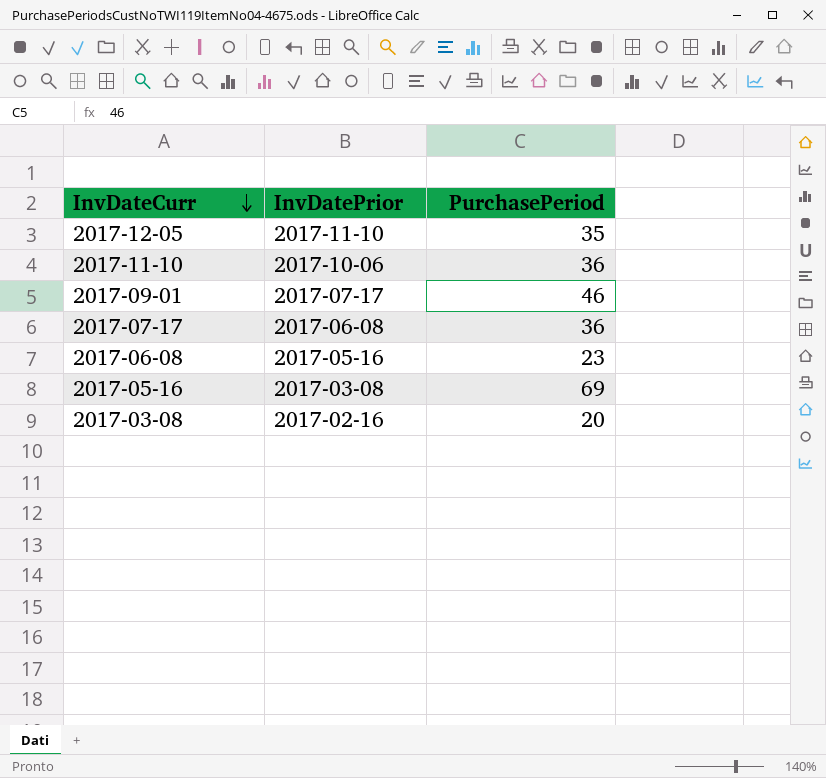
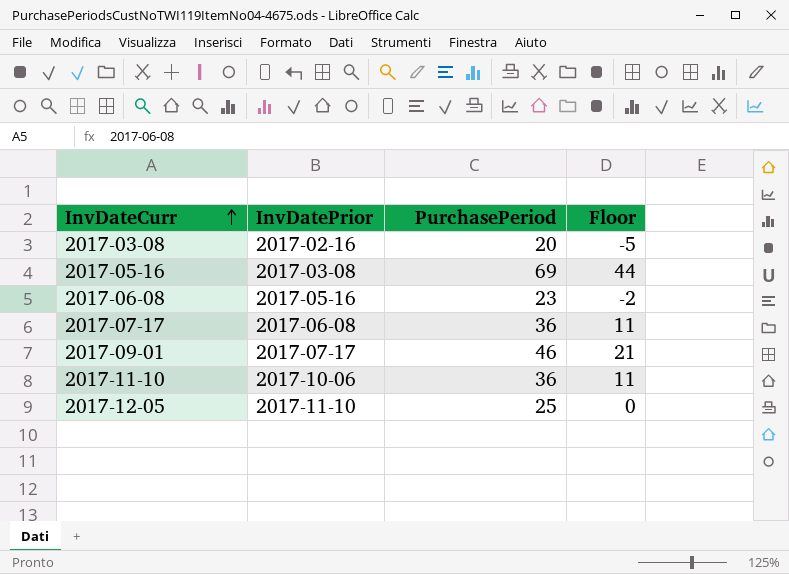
row order: InvDateCurr descending -> InvDateCurr ascending
column Floor | formula: none -> [PurchasePeriod] - 25
2017-12-05 | PurchasePeriod: 35 -> 25

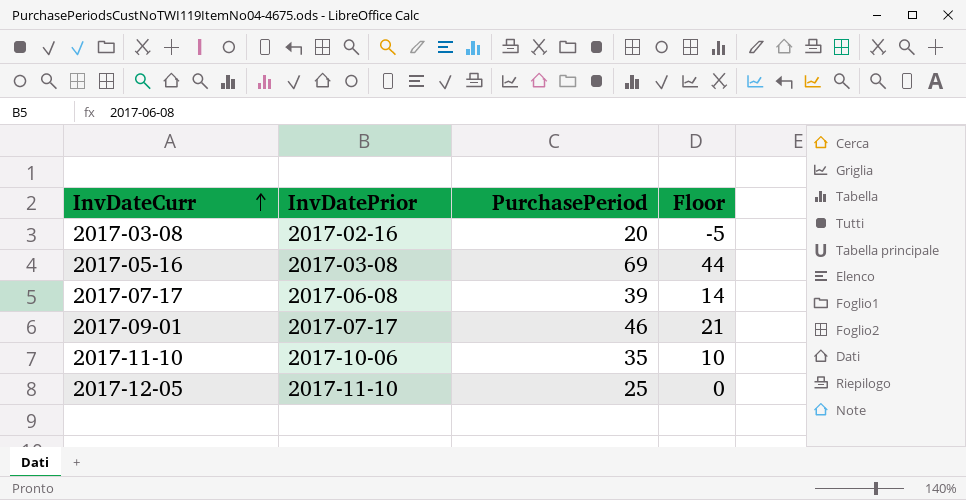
row 2017-06-08: 2017-05-16 | 23 | -2 -> none
2017-07-17 | PurchasePeriod: 36 -> 39
2017-07-17 | Floor: 11 -> 14
2017-11-10 | PurchasePeriod: 36 -> 35
2017-11-10 | Floor: 11 -> 10

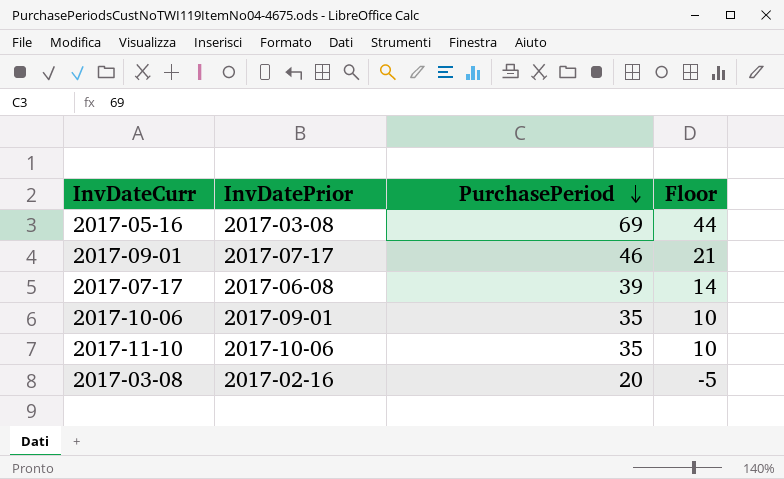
row order: InvDateCurr ascending -> PurchasePeriod descending
row 2017-12-05: 2017-11-10 | 25 | 0 -> none
row 2017-10-06: none -> 2017-09-01 | 35 | 10

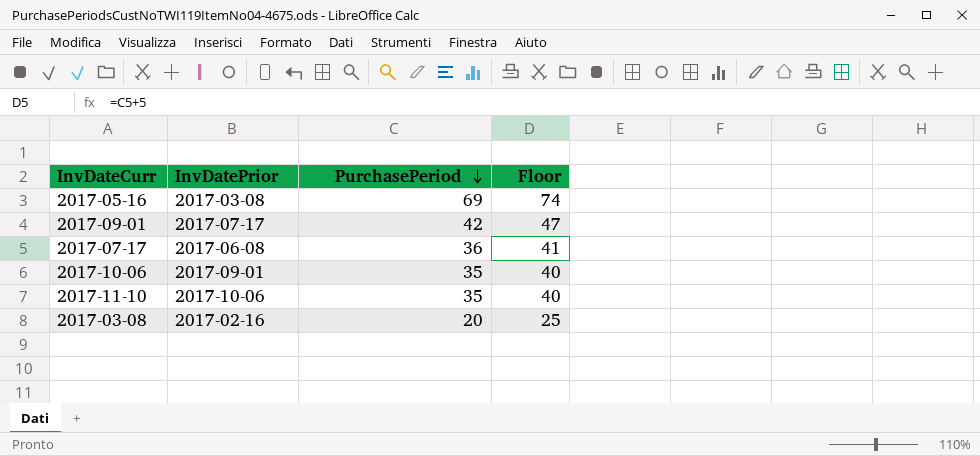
column Floor | formula: [PurchasePeriod] - 25 -> [PurchasePeriod] + 5
2017-09-01 | PurchasePeriod: 46 -> 42
2017-07-17 | PurchasePeriod: 39 -> 36

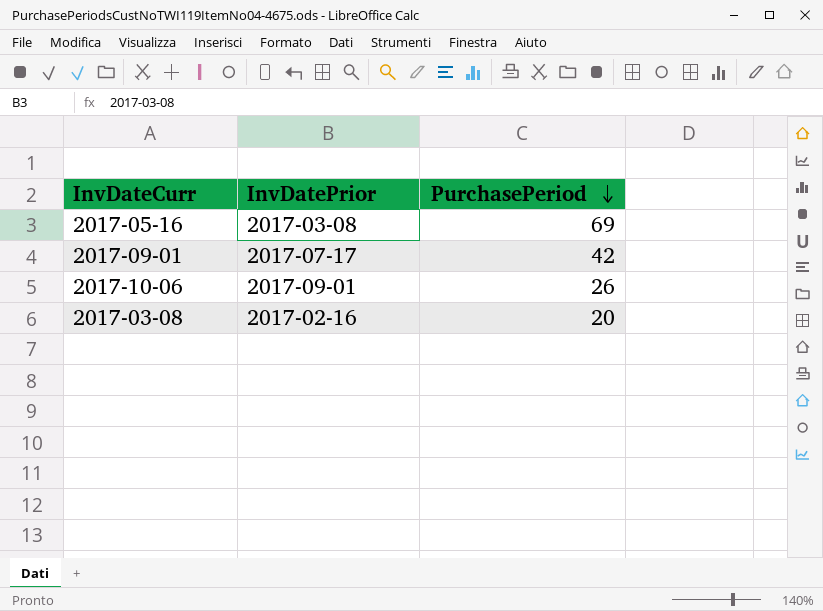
column Floor | formula: [PurchasePeriod] + 5 -> none
row 2017-07-17: 2017-06-08 | 36 | 41 -> none
row 2017-11-10: 2017-10-06 | 35 | 40 -> none
2017-10-06 | PurchasePeriod: 35 -> 26

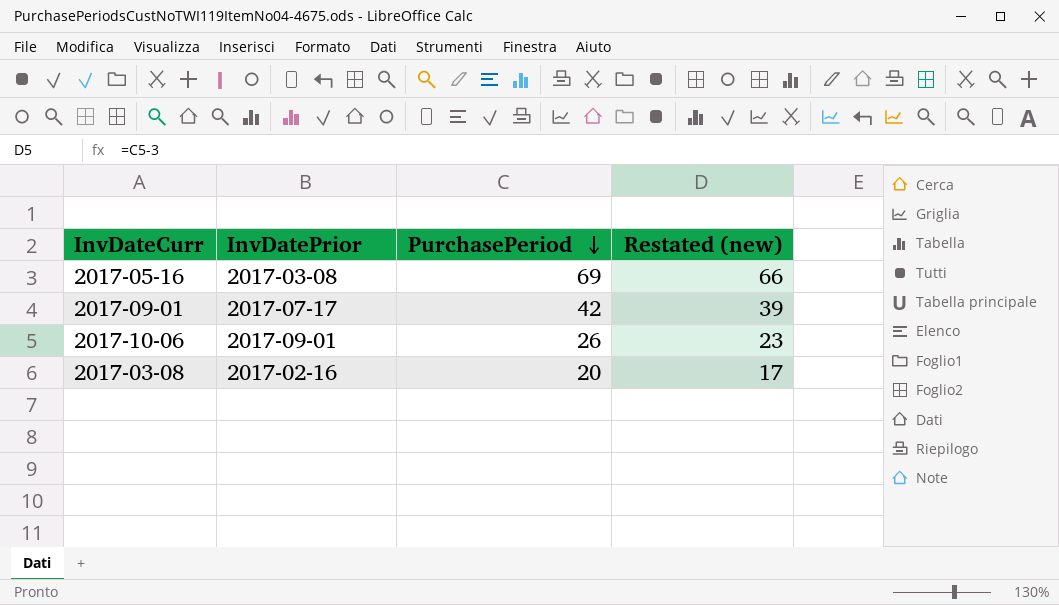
column Restated (new) | formula: none -> [PurchasePeriod] - 3

